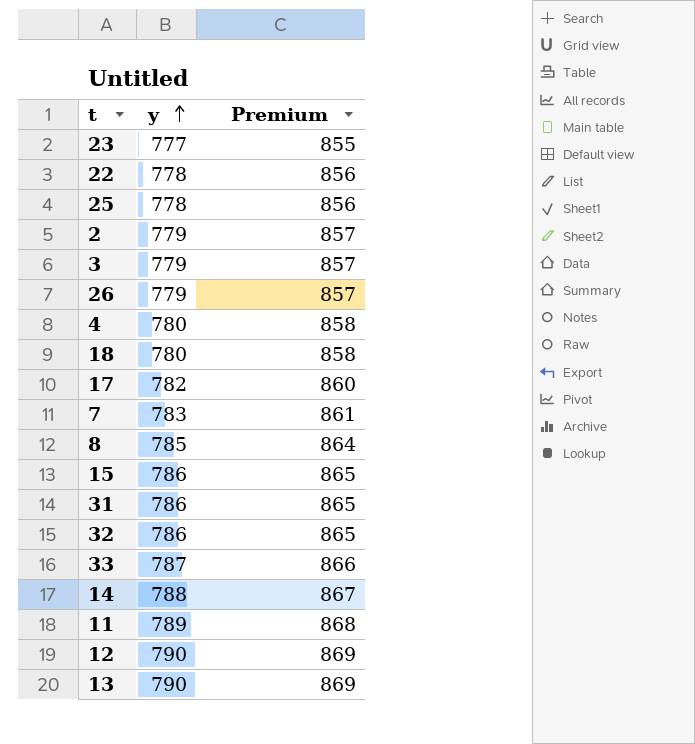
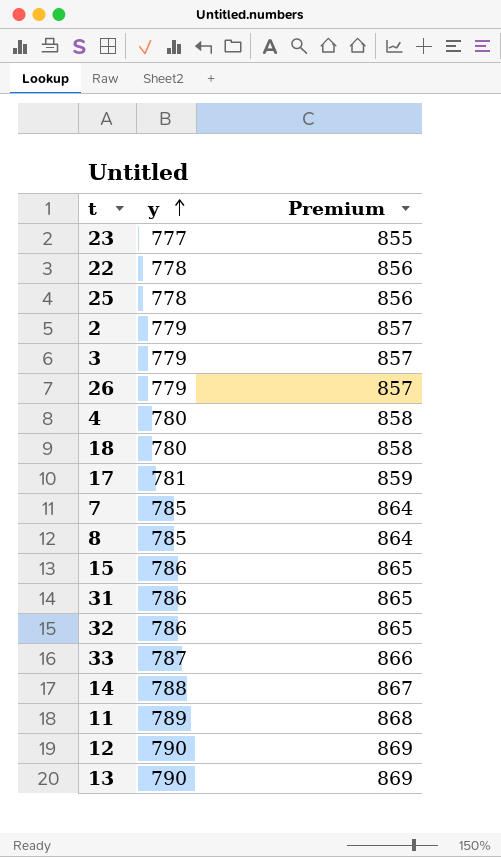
17 | y: 782 -> 781
17 | Premium: 860 -> 859
7 | y: 783 -> 785
7 | Premium: 861 -> 864

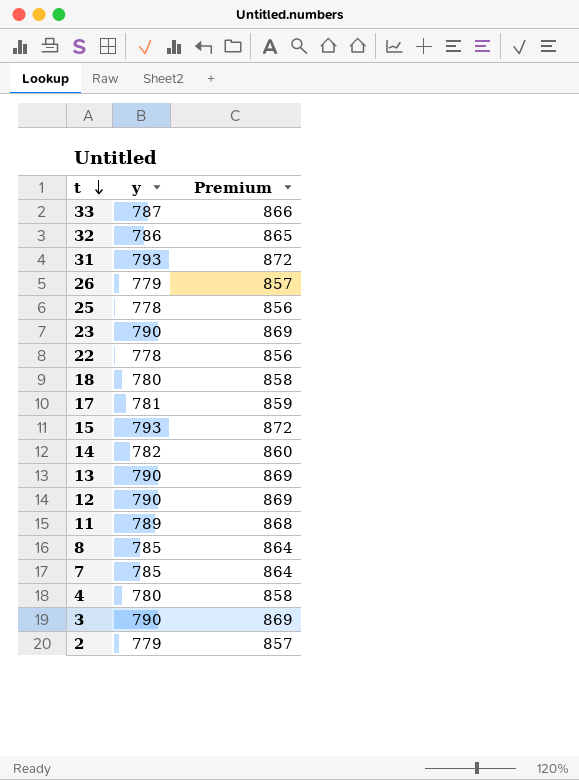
row order: y ascending -> t descending
31 | y: 786 -> 793
31 | Premium: 865 -> 872
23 | y: 777 -> 790
23 | Premium: 855 -> 869
15 | y: 786 -> 793
15 | Premium: 865 -> 872
14 | y: 788 -> 782
14 | Premium: 867 -> 860
3 | y: 779 -> 790
3 | Premium: 857 -> 869

